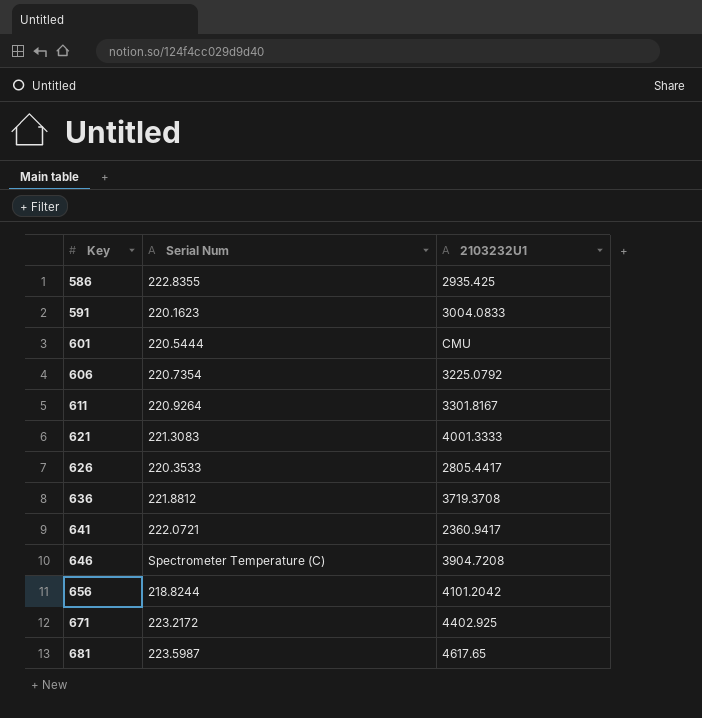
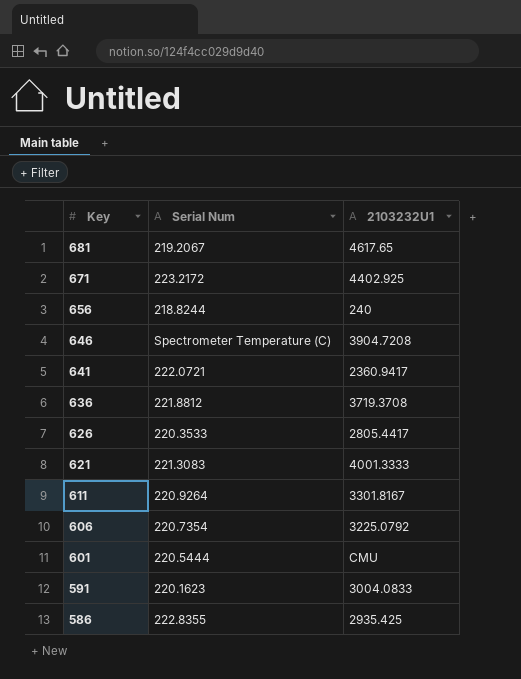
row order: Key ascending -> Key descending
681 | Serial Num: 223.5987 -> 219.2067
656 | 2103232U1: 4101.2042 -> 240

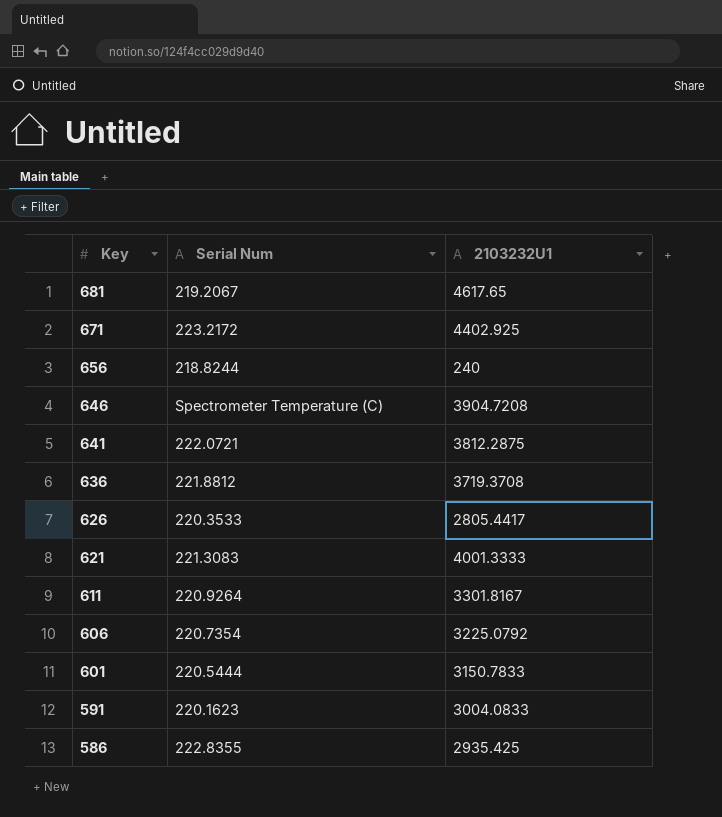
641 | 2103232U1: 2360.9417 -> 3812.2875
601 | 2103232U1: CMU -> 3150.7833

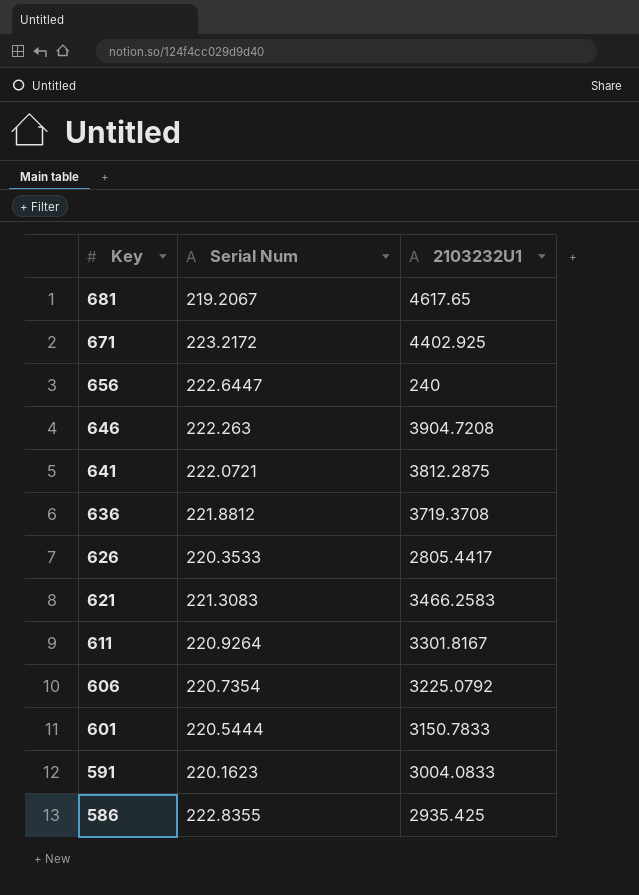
656 | Serial Num: 218.8244 -> 222.6447
646 | Serial Num: Spectrometer Temperature (C) -> 222.263
621 | 2103232U1: 4001.3333 -> 3466.2583

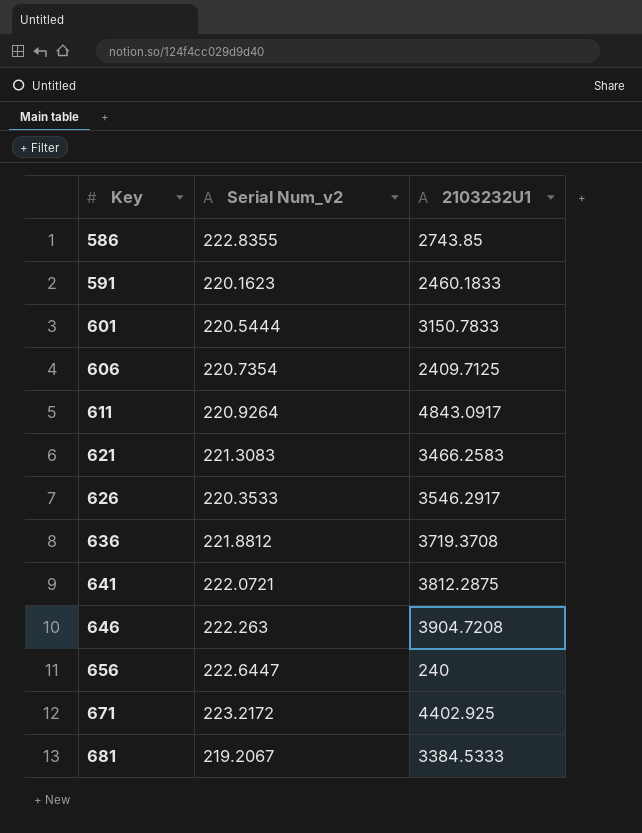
row order: Key descending -> Key ascending
column name: Serial Num -> Serial Num_v2
586 | 2103232U1: 2935.425 -> 2743.85
591 | 2103232U1: 3004.0833 -> 2460.1833
606 | 2103232U1: 3225.0792 -> 2409.7125
611 | 2103232U1: 3301.8167 -> 4843.0917
626 | 2103232U1: 2805.4417 -> 3546.2917
681 | 2103232U1: 4617.65 -> 3384.5333

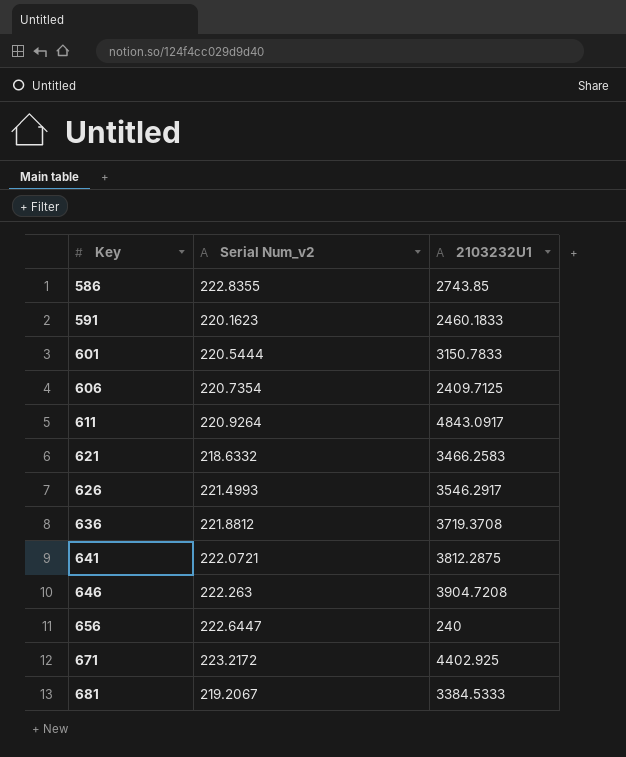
621 | Serial Num_v2: 221.3083 -> 218.6332
626 | Serial Num_v2: 220.3533 -> 221.4993

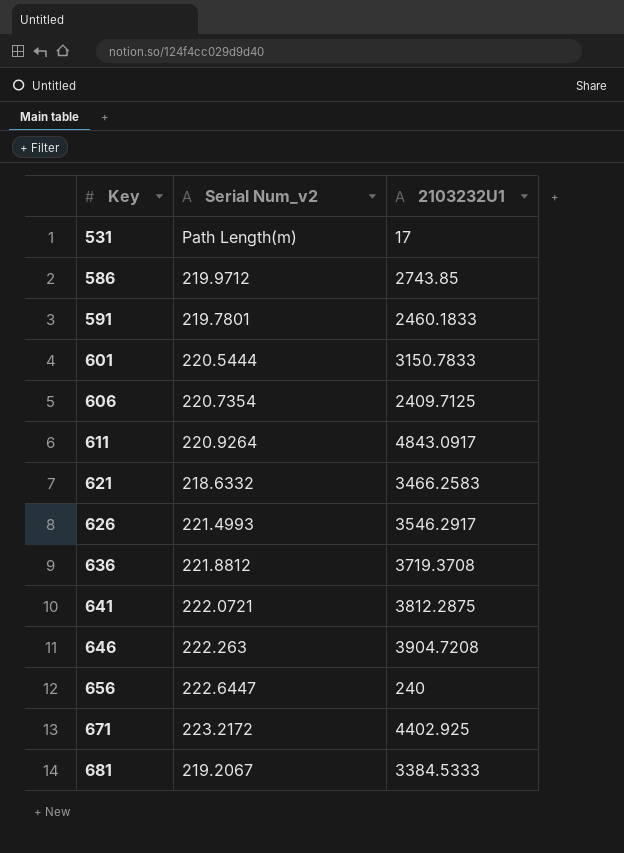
row 531: none -> Path Length(m) | 17
586 | Serial Num_v2: 222.8355 -> 219.9712
591 | Serial Num_v2: 220.1623 -> 219.7801

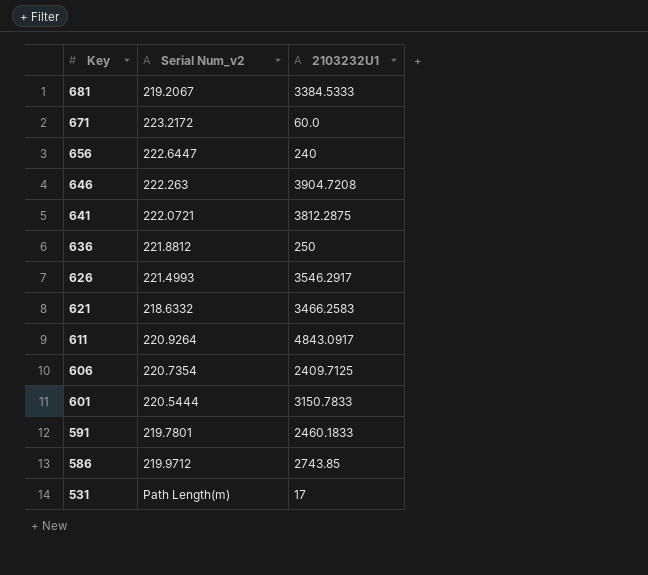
row order: Key ascending -> Key descending
671 | 2103232U1: 4402.925 -> 60.0
636 | 2103232U1: 3719.3708 -> 250

